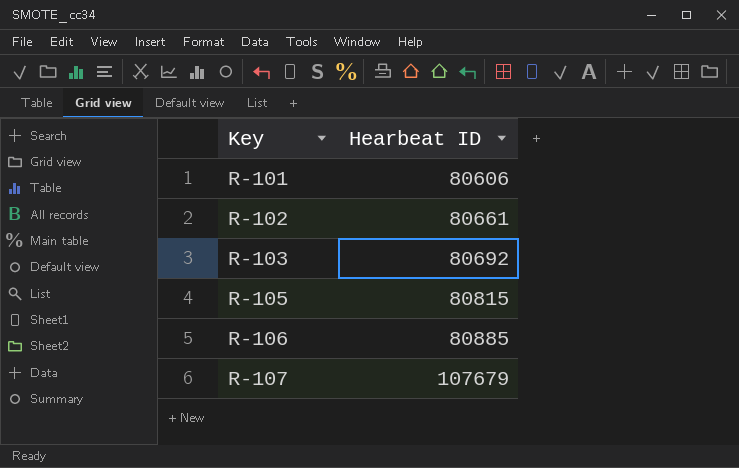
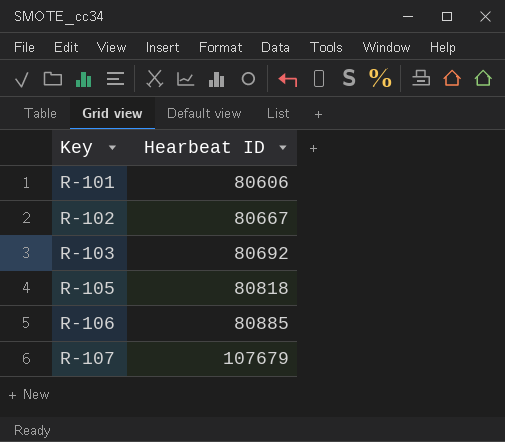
R-102 | Hearbeat ID: 80661 -> 80667
R-105 | Hearbeat ID: 80815 -> 80818

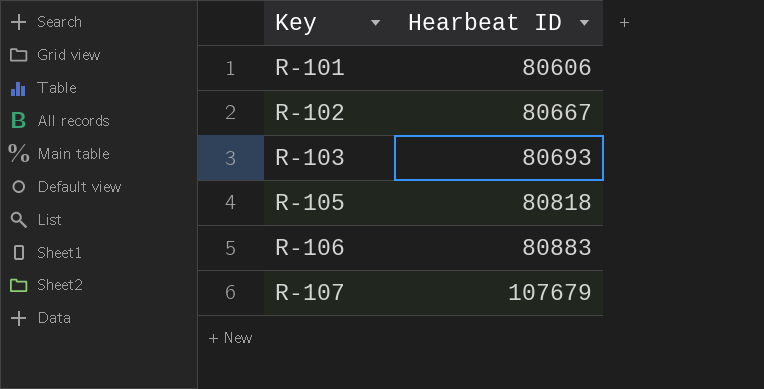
R-103 | Hearbeat ID: 80692 -> 80693
R-106 | Hearbeat ID: 80885 -> 80883

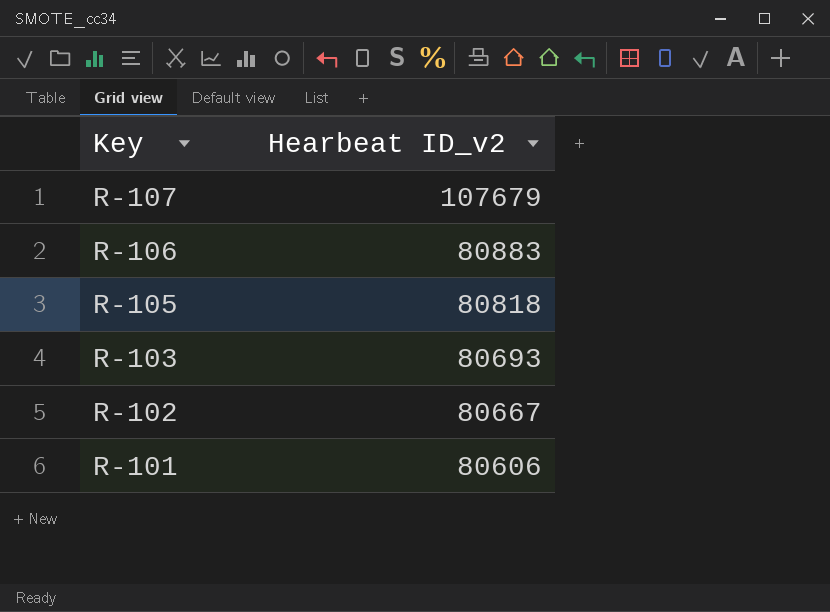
row order: Key ascending -> Key descending
column name: Hearbeat ID -> Hearbeat ID_v2

